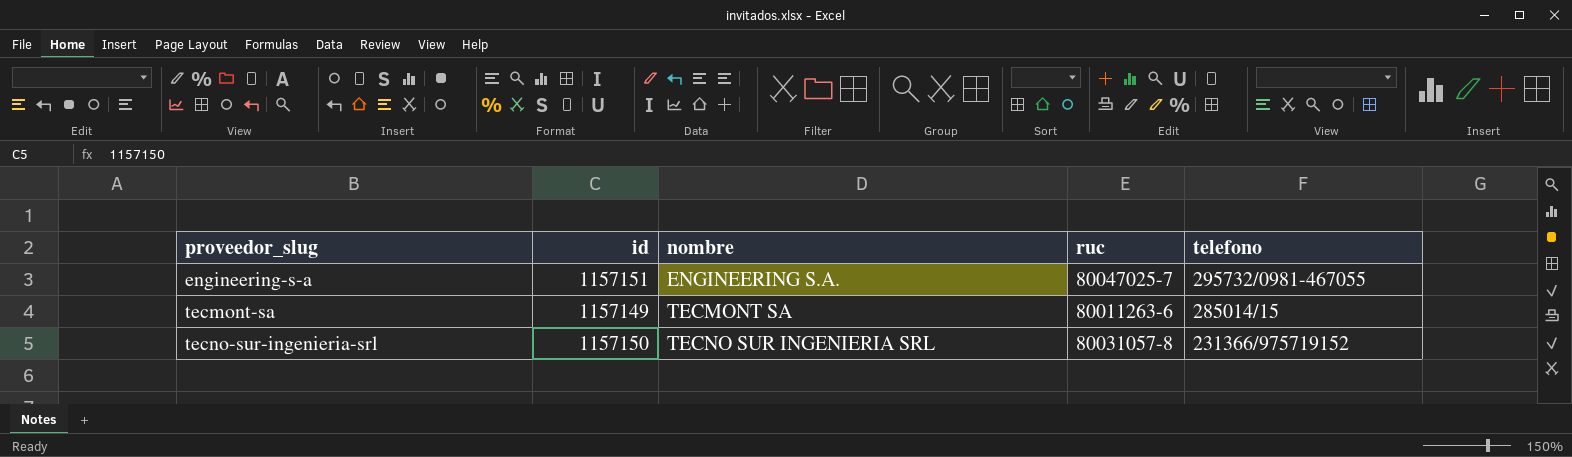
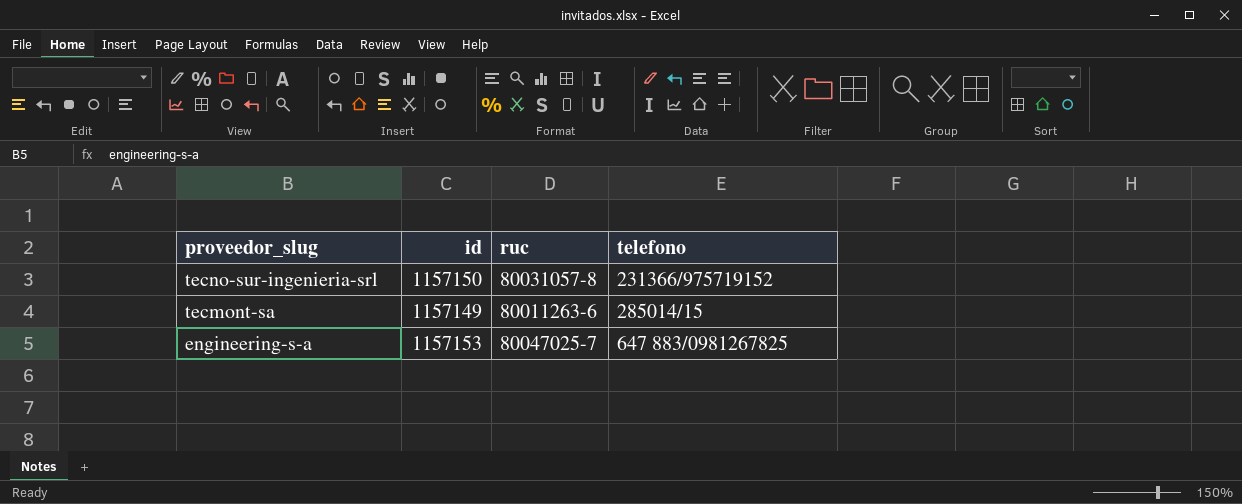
row order: proveedor_slug ascending -> proveedor_slug descending
column nombre | position: 3 -> none
engineering-s-a | id: 1157151 -> 1157153
engineering-s-a | telefono: 295732/0981-467055 -> 647 883/0981267825

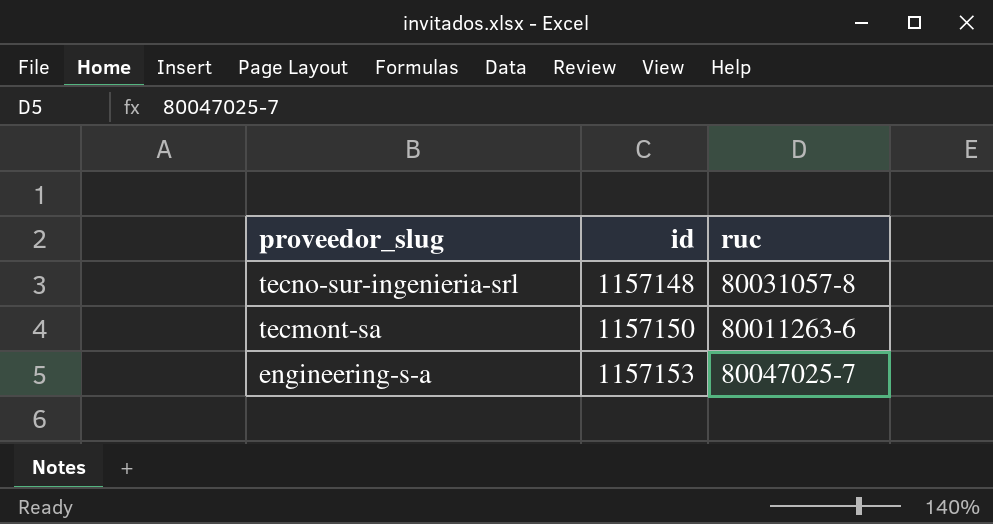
column telefono | position: 4 -> none
tecno-sur-ingenieria-srl | id: 1157150 -> 1157148
tecmont-sa | id: 1157149 -> 1157150

